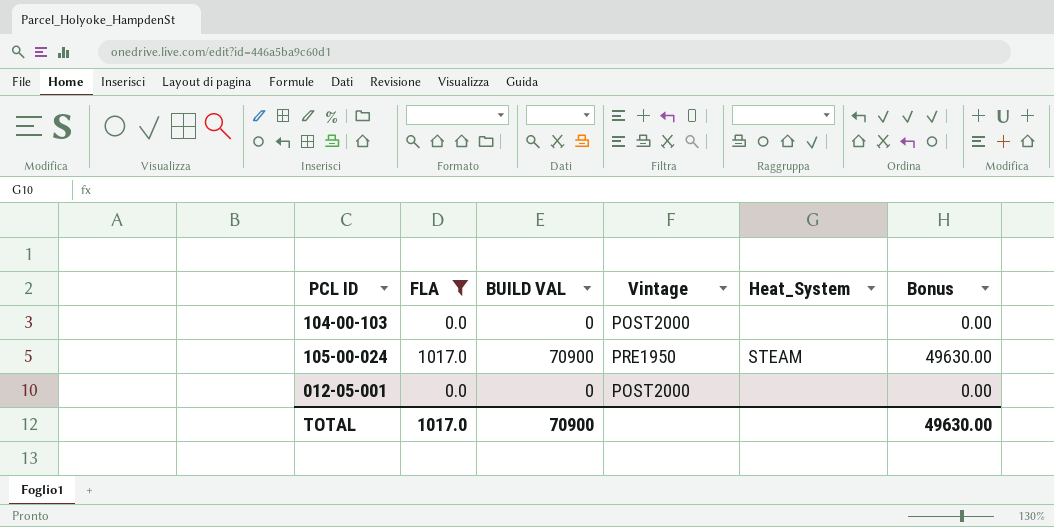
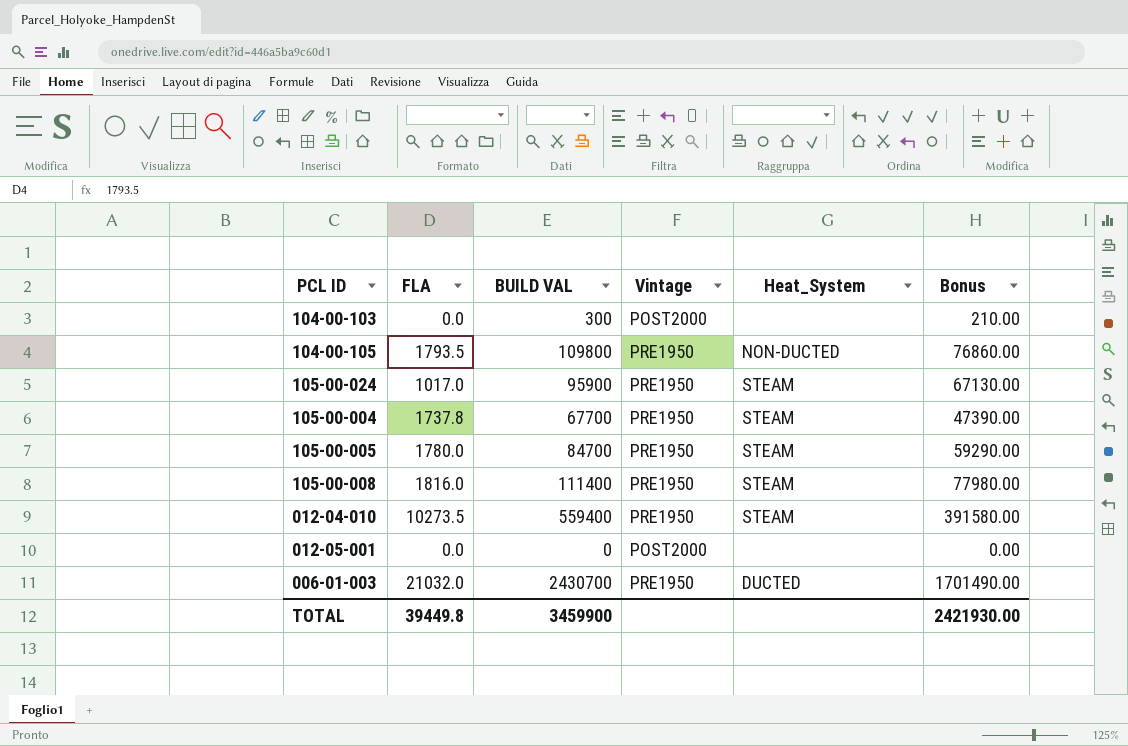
filter: FLA <= 1017.0 -> none
104-00-103 | BUILD VAL: 0 -> 300
104-00-103 | Bonus: 0.00 -> 210.00
105-00-024 | BUILD VAL: 70900 -> 95900
105-00-024 | Bonus: 49630.00 -> 67130.00
TOTAL | FLA: 1017.0 -> 39449.8
TOTAL | BUILD VAL: 70900 -> 3459900
TOTAL | Bonus: 49630.00 -> 2421930.00

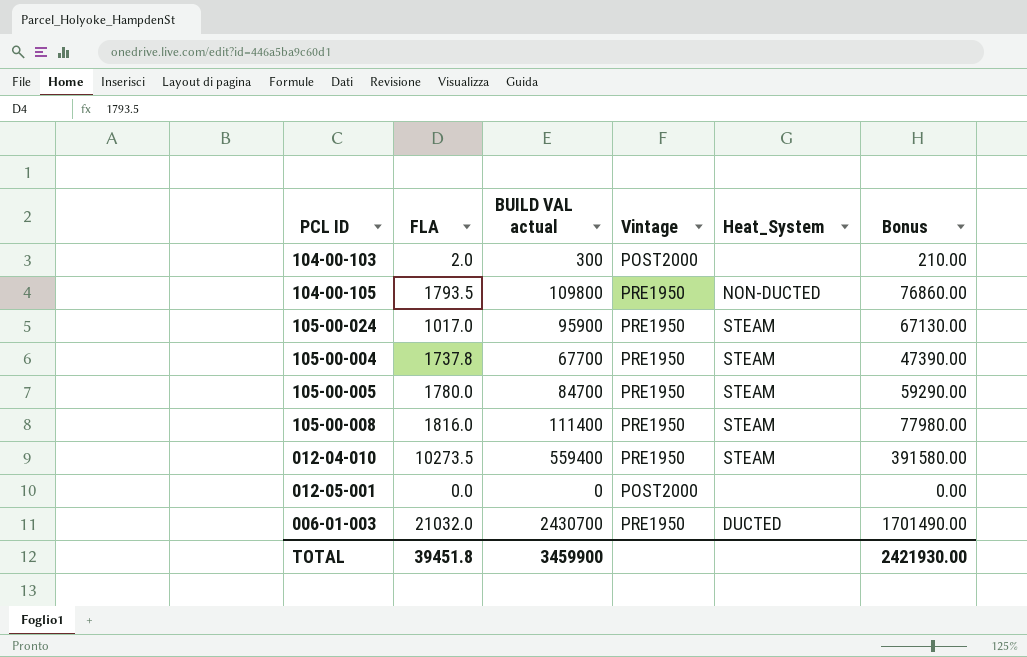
column name: BUILD VAL -> BUILD VAL actual
104-00-103 | FLA: 0.0 -> 2.0
TOTAL | FLA: 39449.8 -> 39451.8

